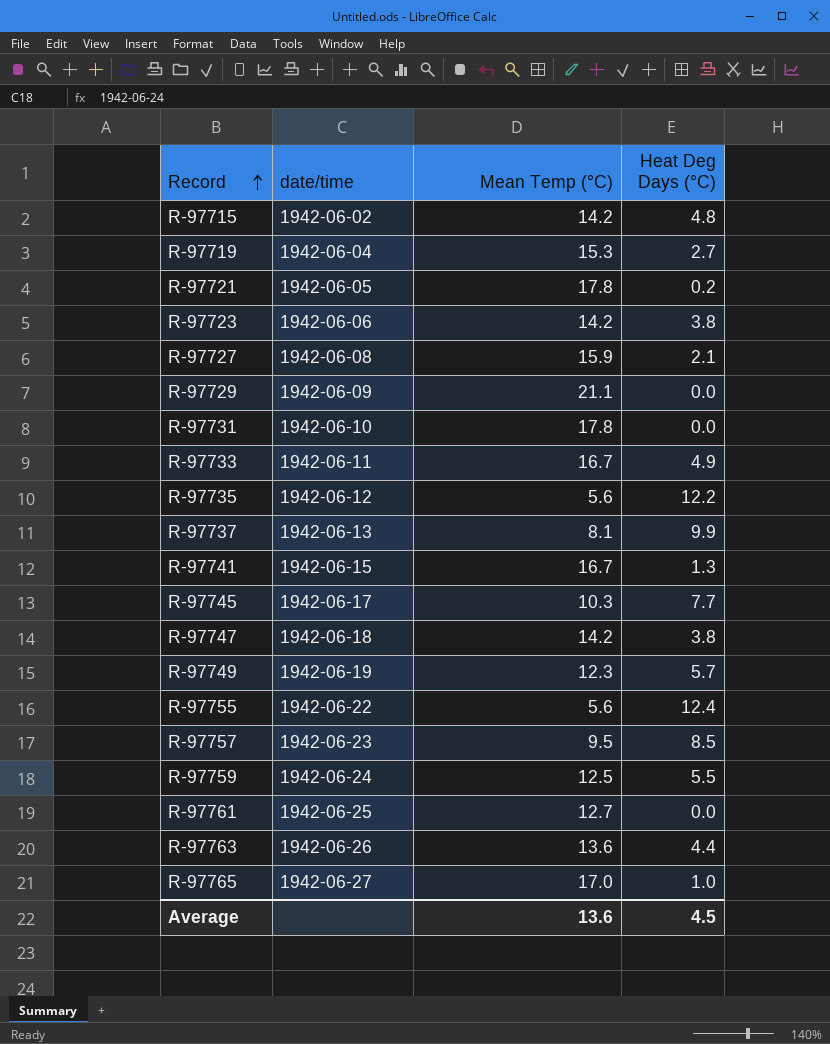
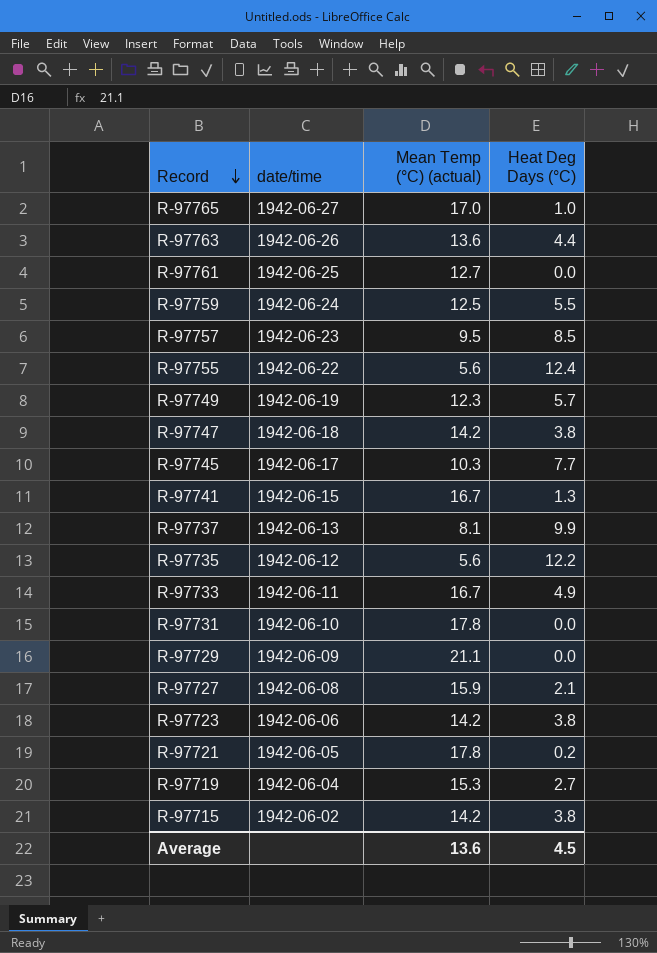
row order: Record ascending -> Record descending
column name: Mean Temp (°C) -> Mean Temp (°C) (actual)
R-97715 | Heat Deg Days (°C): 4.8 -> 3.8

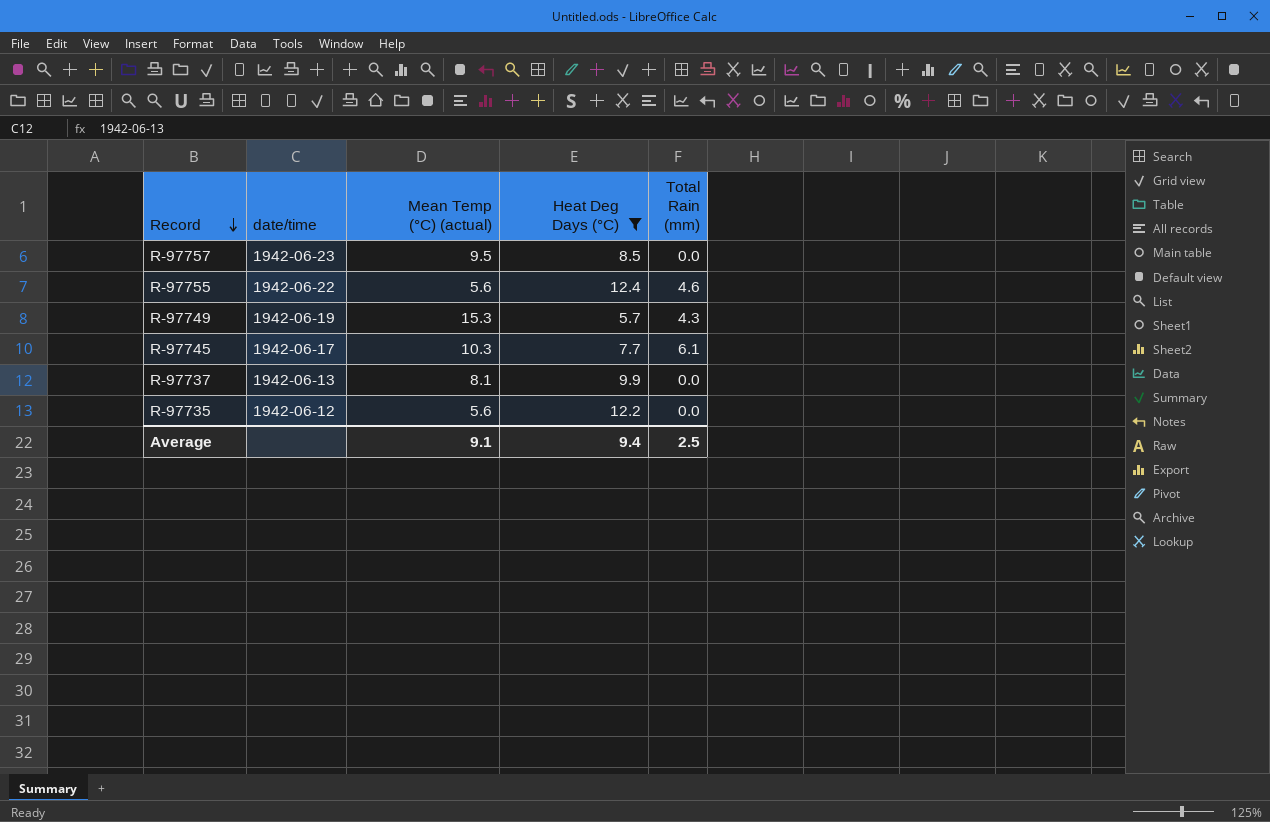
filter: none -> Heat Deg Days (°C) >= 5.7
column Total Rain (mm) | position: none -> 5
R-97749 | Mean Temp (°C) (actual): 12.3 -> 15.3
Average | Mean Temp (°C) (actual): 13.6 -> 9.1
Average | Heat Deg Days (°C): 4.5 -> 9.4

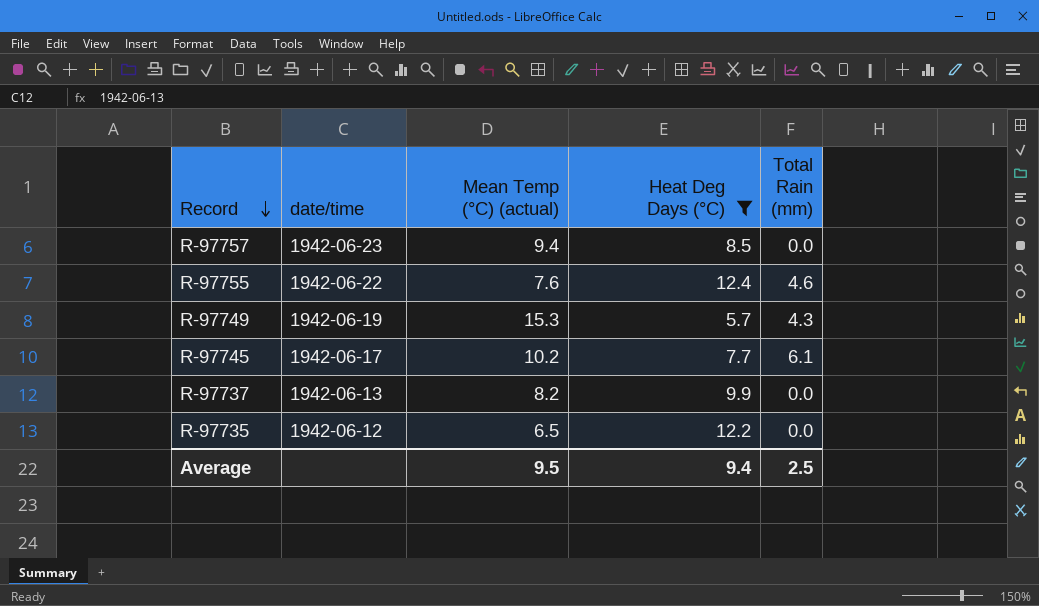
R-97757 | Mean Temp (°C) (actual): 9.5 -> 9.4
R-97755 | Mean Temp (°C) (actual): 5.6 -> 7.6
R-97745 | Mean Temp (°C) (actual): 10.3 -> 10.2
R-97737 | Mean Temp (°C) (actual): 8.1 -> 8.2
R-97735 | Mean Temp (°C) (actual): 5.6 -> 6.5
Average | Mean Temp (°C) (actual): 9.1 -> 9.5

